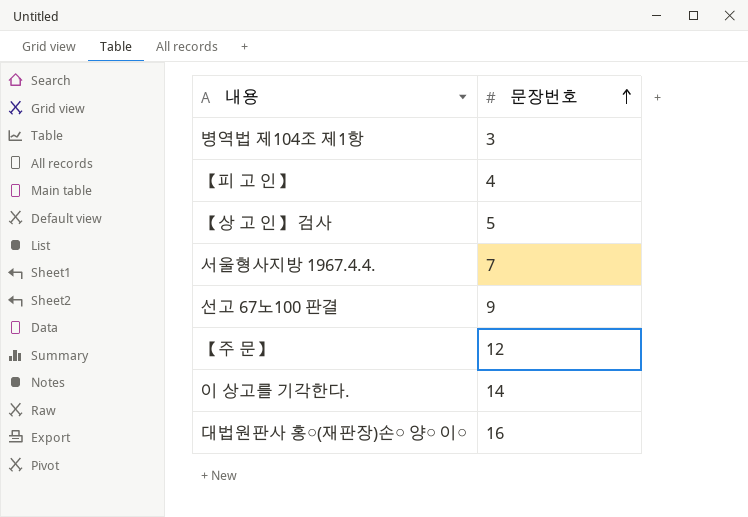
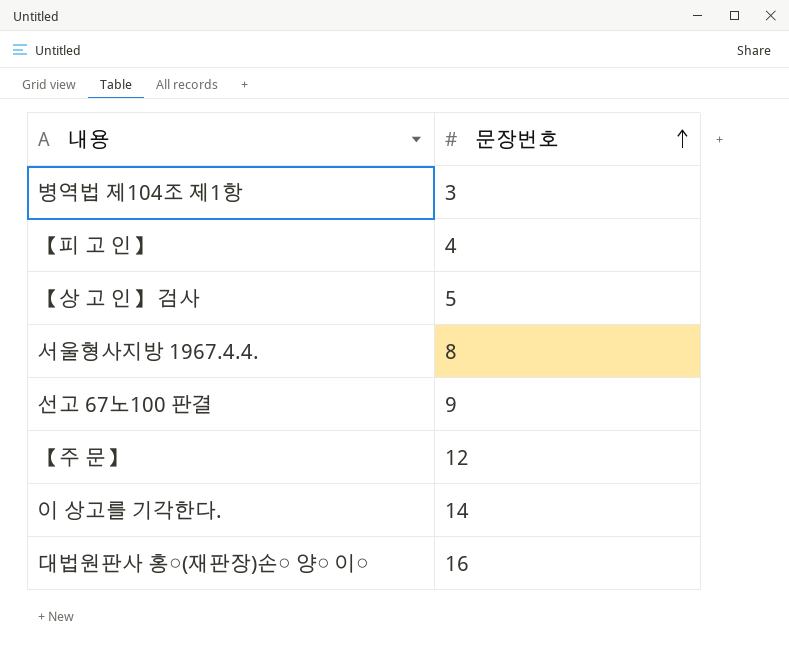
서울형사지방 1967.4.4. | 문장번호: 7 -> 8

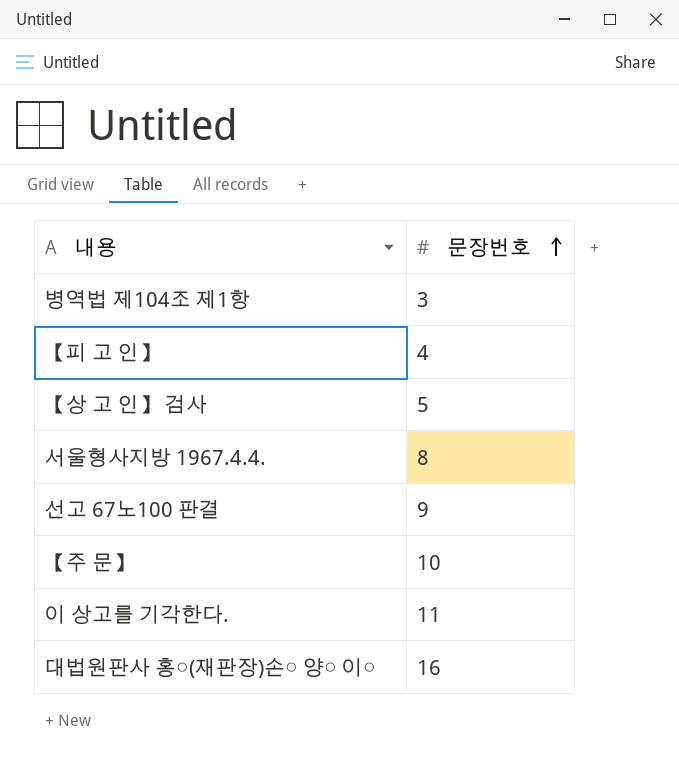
【주 문】 | 문장번호: 12 -> 10
이 상고를 기각한다. | 문장번호: 14 -> 11

